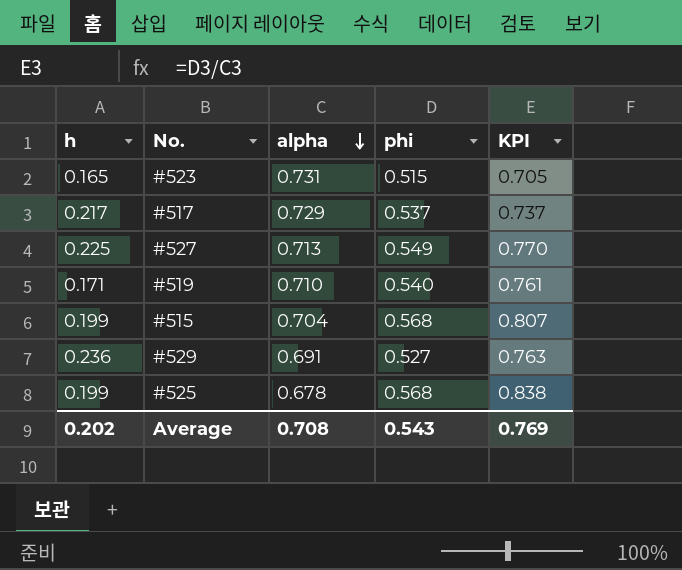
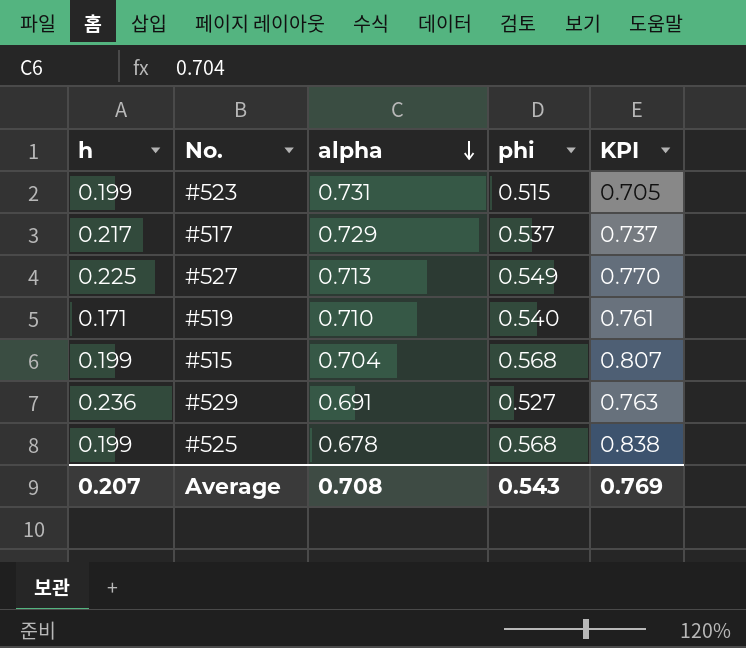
#523 | h: 0.165 -> 0.199
Average | h: 0.202 -> 0.207

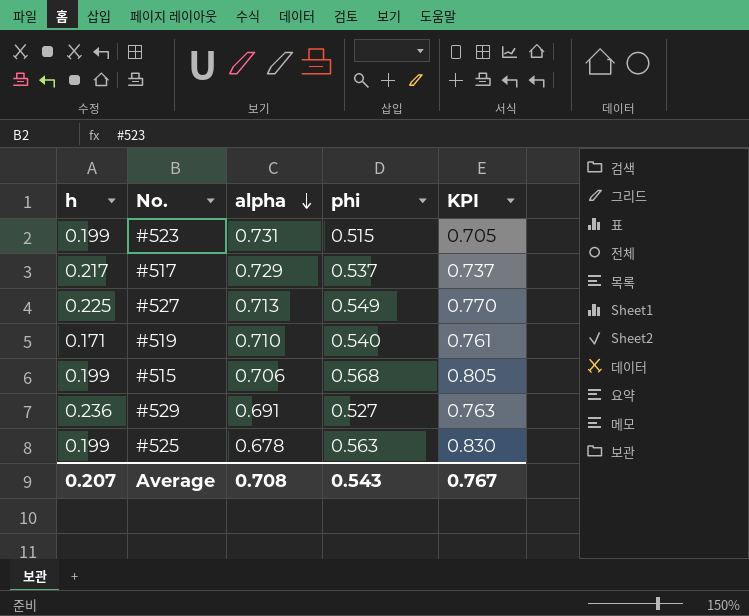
#515 | alpha: 0.704 -> 0.706
#515 | KPI: 0.807 -> 0.805
#525 | phi: 0.568 -> 0.563
#525 | KPI: 0.838 -> 0.830
Average | KPI: 0.769 -> 0.767

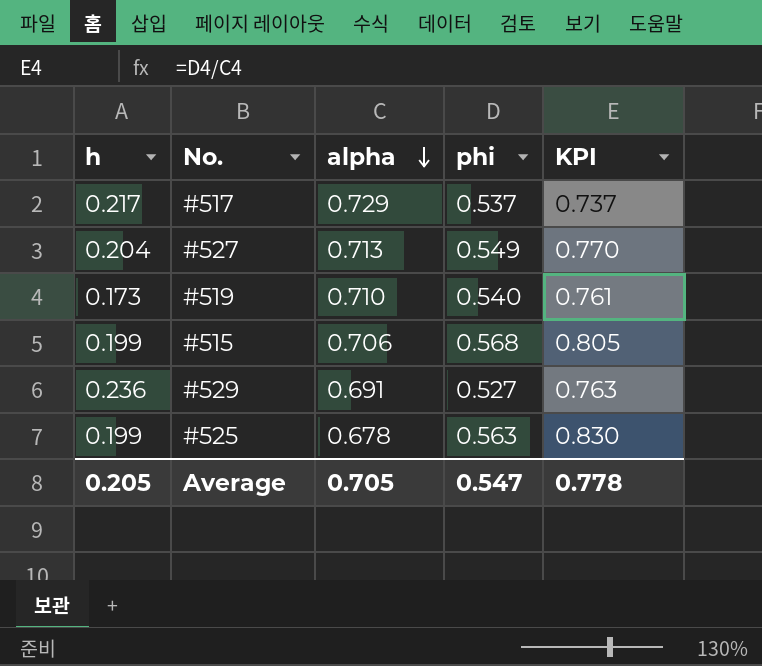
row #523: 0.199 | 0.731 | 0.515 | 0.705 -> none
#527 | h: 0.225 -> 0.204
#519 | h: 0.171 -> 0.173
Average | h: 0.207 -> 0.205
Average | alpha: 0.708 -> 0.705
Average | phi: 0.543 -> 0.547
Average | KPI: 0.767 -> 0.778

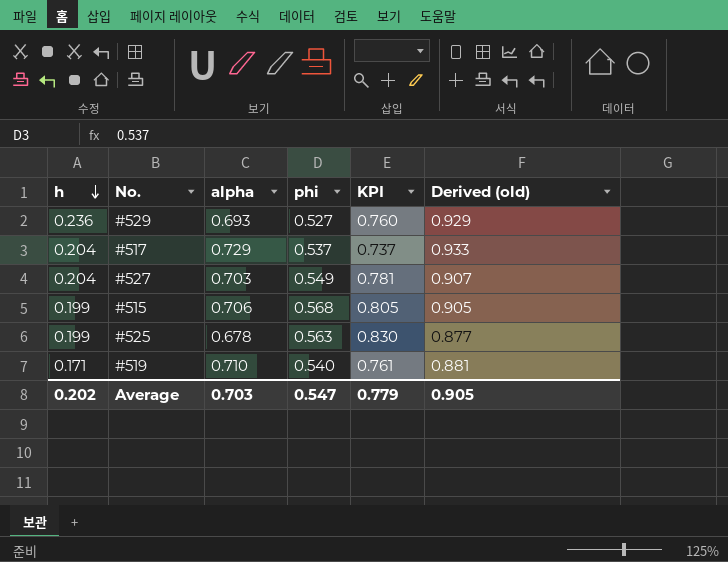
row order: alpha descending -> h descending
column Derived (old) | formula: none -> [h] + [alpha]
#529 | alpha: 0.691 -> 0.693
#529 | KPI: 0.763 -> 0.760
#517 | h: 0.217 -> 0.204
#527 | alpha: 0.713 -> 0.703
#527 | KPI: 0.770 -> 0.781
#519 | h: 0.173 -> 0.171
Average | h: 0.205 -> 0.202
Average | alpha: 0.705 -> 0.703
Average | KPI: 0.778 -> 0.779

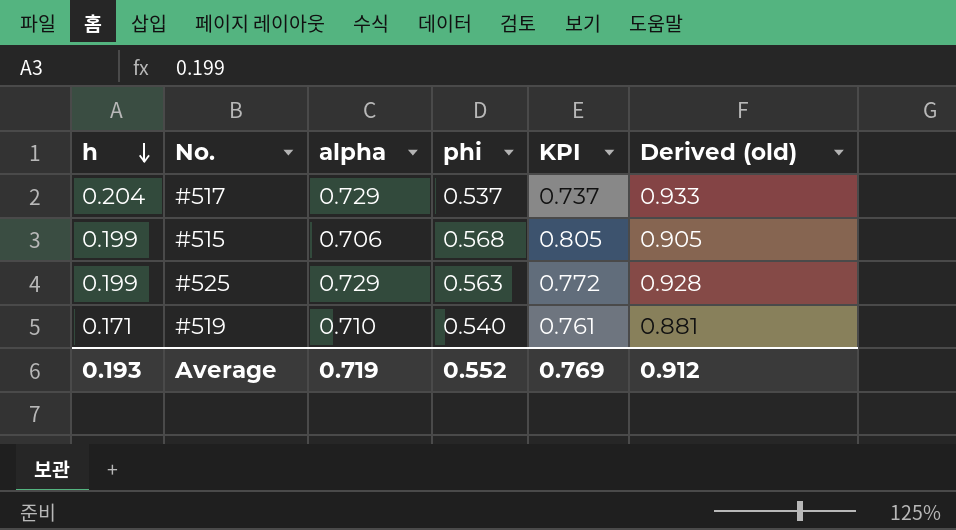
row #529: 0.236 | 0.693 | 0.527 | 0.760 | 0.929 -> none
row #527: 0.204 | 0.703 | 0.549 | 0.781 | 0.907 -> none
#525 | alpha: 0.678 -> 0.729
#525 | KPI: 0.830 -> 0.772
#525 | Derived (old): 0.877 -> 0.928
Average | h: 0.202 -> 0.193
Average | alpha: 0.703 -> 0.719
Average | phi: 0.547 -> 0.552
Average | KPI: 0.779 -> 0.769
Average | Derived (old): 0.905 -> 0.912

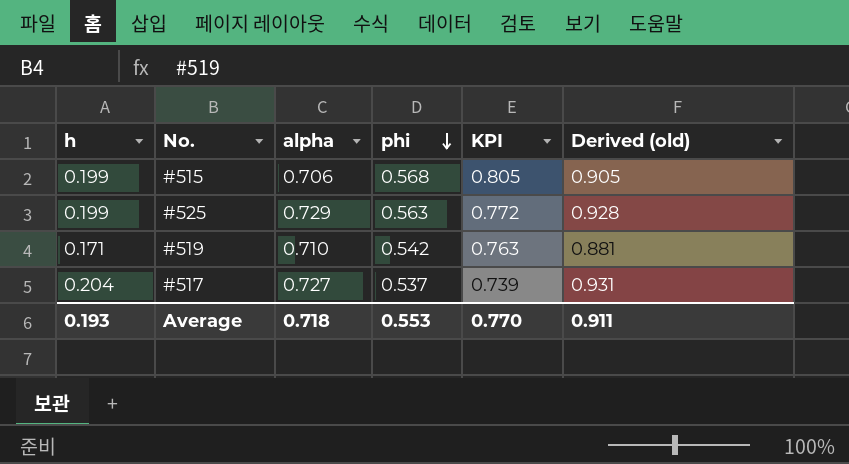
row order: h descending -> phi descending
#519 | phi: 0.540 -> 0.542
#519 | KPI: 0.761 -> 0.763
#517 | alpha: 0.729 -> 0.727
#517 | KPI: 0.737 -> 0.739
#517 | Derived (old): 0.933 -> 0.931
Average | alpha: 0.719 -> 0.718
Average | phi: 0.552 -> 0.553
Average | KPI: 0.769 -> 0.770
Average | Derived (old): 0.912 -> 0.911

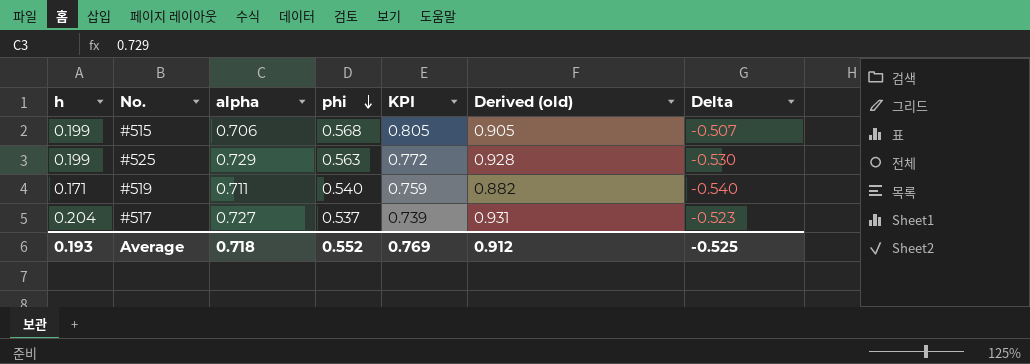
column Delta | formula: none -> [h] - [alpha]
#519 | alpha: 0.710 -> 0.711
#519 | phi: 0.542 -> 0.540
#519 | KPI: 0.763 -> 0.759
#519 | Derived (old): 0.881 -> 0.882
Average | phi: 0.553 -> 0.552
Average | KPI: 0.770 -> 0.769
Average | Derived (old): 0.911 -> 0.912

